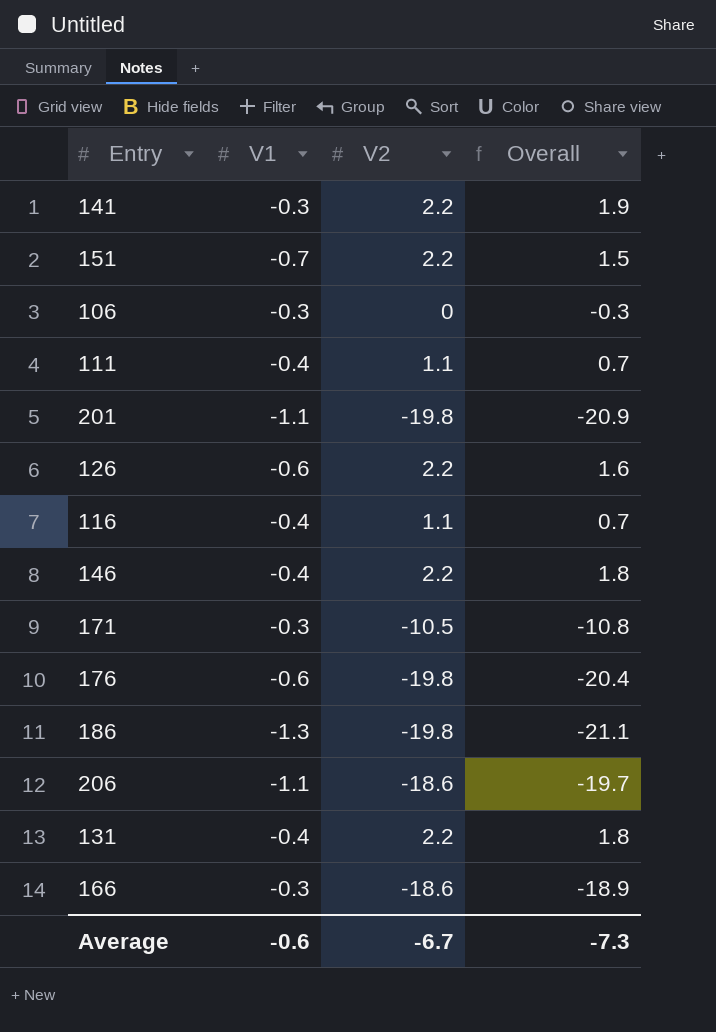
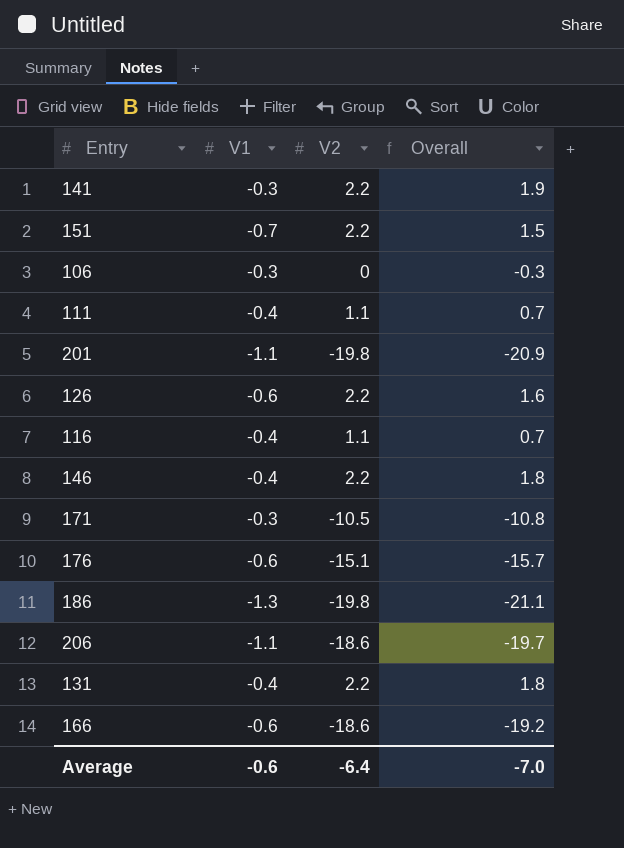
176 | V2: -19.8 -> -15.1
176 | Overall: -20.4 -> -15.7
166 | V1: -0.3 -> -0.6
166 | Overall: -18.9 -> -19.2
Average | V2: -6.7 -> -6.4
Average | Overall: -7.3 -> -7.0

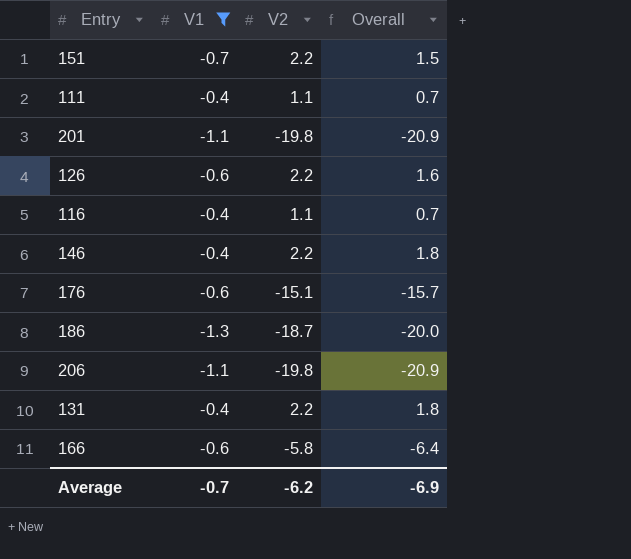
filter: none -> V1 != -0.3
186 | V2: -19.8 -> -18.7
186 | Overall: -21.1 -> -20.0
206 | V2: -18.6 -> -19.8
206 | Overall: -19.7 -> -20.9
166 | V2: -18.6 -> -5.8
166 | Overall: -19.2 -> -6.4
Average | V1: -0.6 -> -0.7
Average | V2: -6.4 -> -6.2
Average | Overall: -7.0 -> -6.9

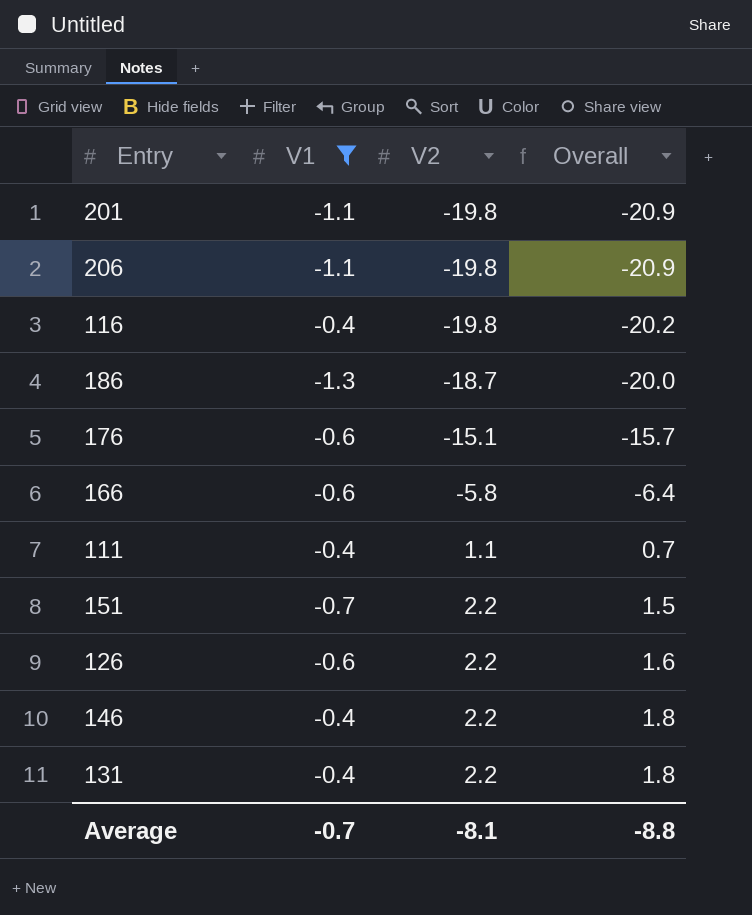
row order: none -> V2 ascending
116 | V2: 1.1 -> -19.8
116 | Overall: 0.7 -> -20.2
Average | V2: -6.2 -> -8.1
Average | Overall: -6.9 -> -8.8

